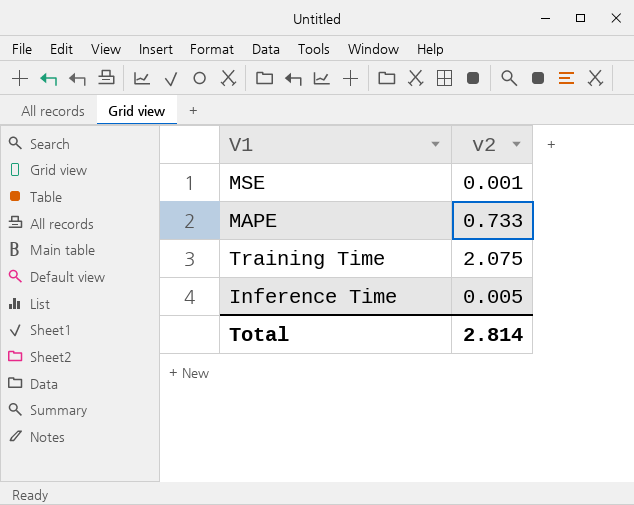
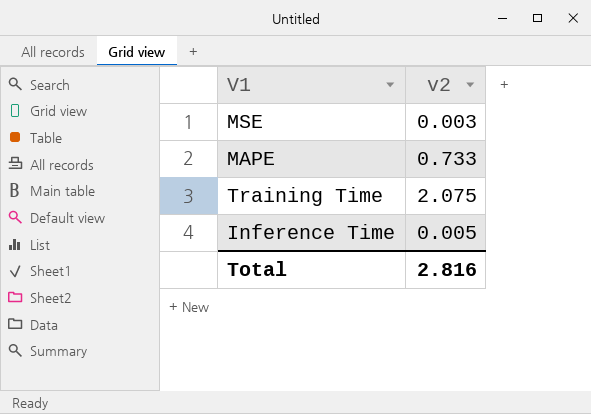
MSE | v2: 0.001 -> 0.003
Total | v2: 2.814 -> 2.816

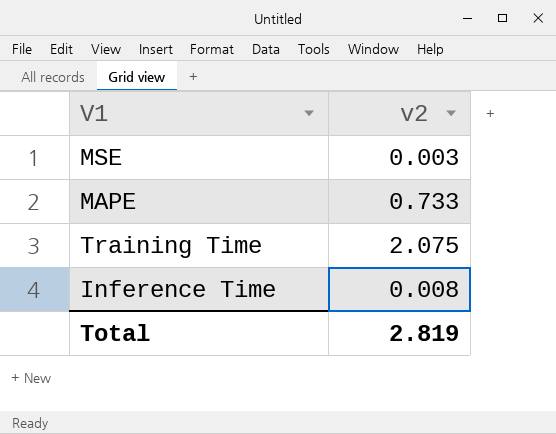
Inference Time | v2: 0.005 -> 0.008
Total | v2: 2.816 -> 2.819

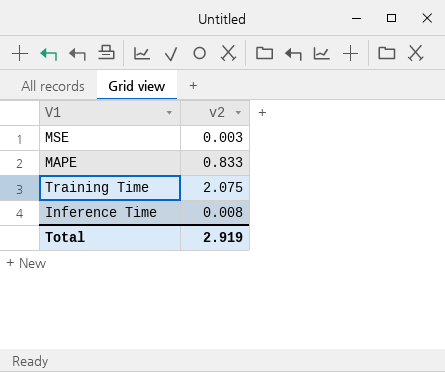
MAPE | v2: 0.733 -> 0.833
Total | v2: 2.819 -> 2.919

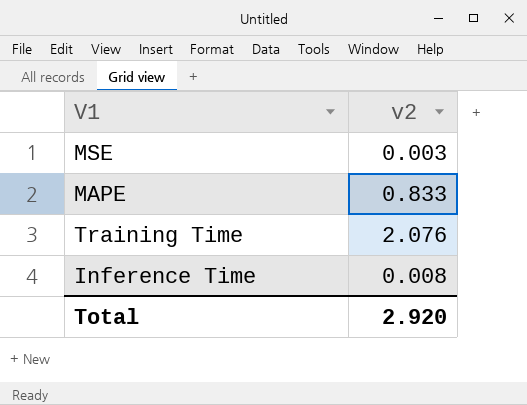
Training Time | v2: 2.075 -> 2.076
Total | v2: 2.919 -> 2.920

